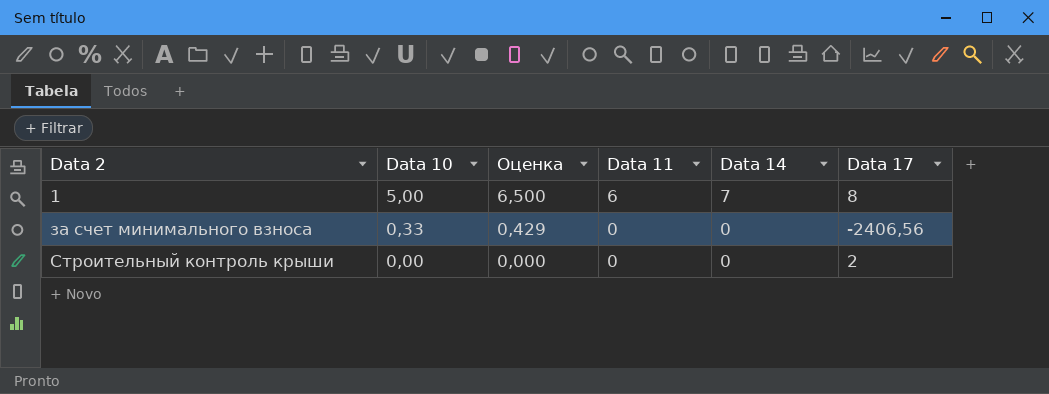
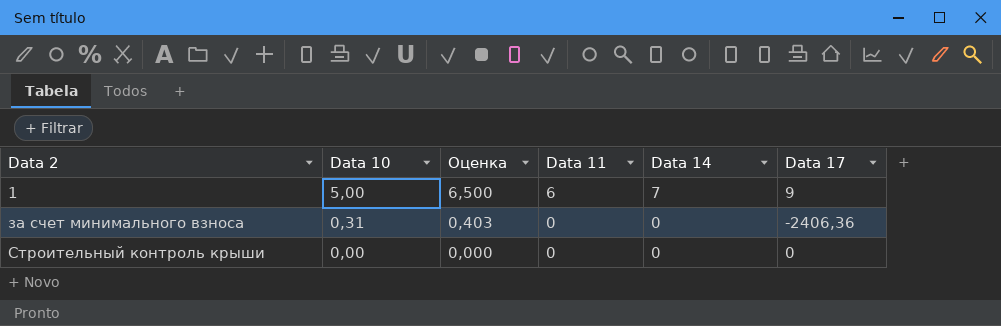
1 | Data 17: 8 -> 9
за счет минимального взноса | Data 10: 0,33 -> 0,31
за счет минимального взноса | Оценка: 0,429 -> 0,403
за счет минимального взноса | Data 17: -2406,56 -> -2406,36
Строительный контроль крыши | Data 17: 2 -> 0

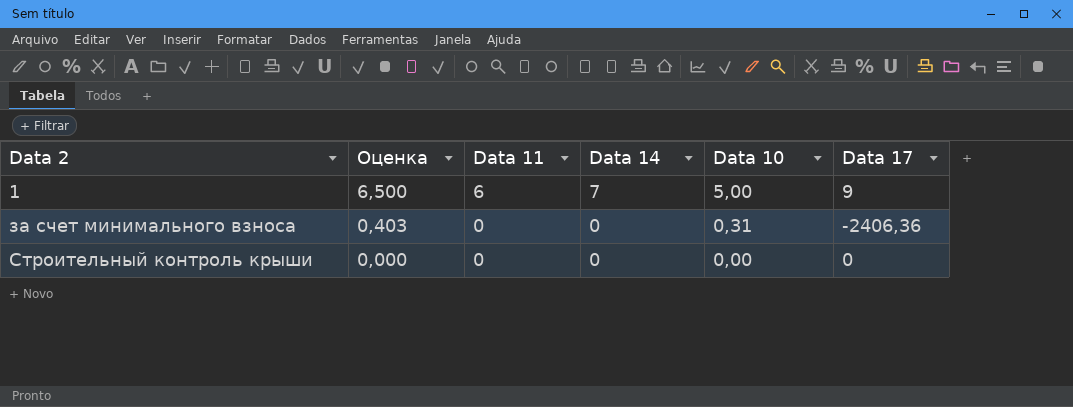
column Data 10 | position: 2 -> 5

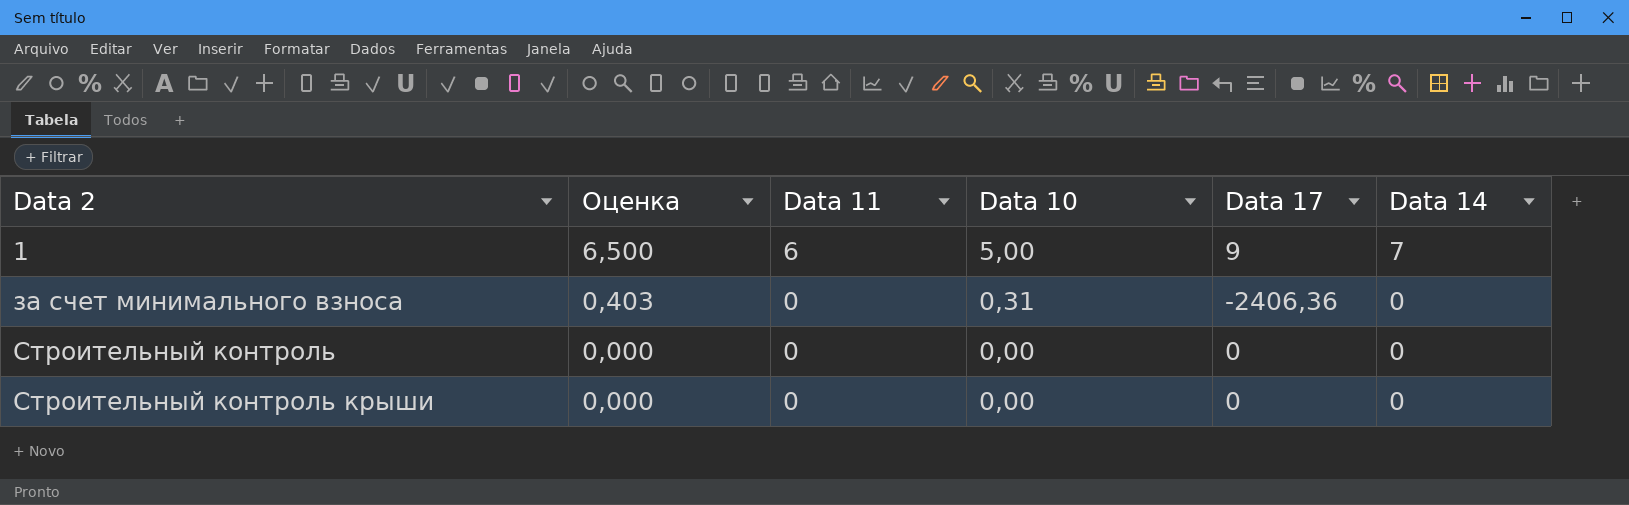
column Data 14 | position: 4 -> 6
row Строительный контроль: none -> 0,000 | 0 | 0,00 | 0 | 0

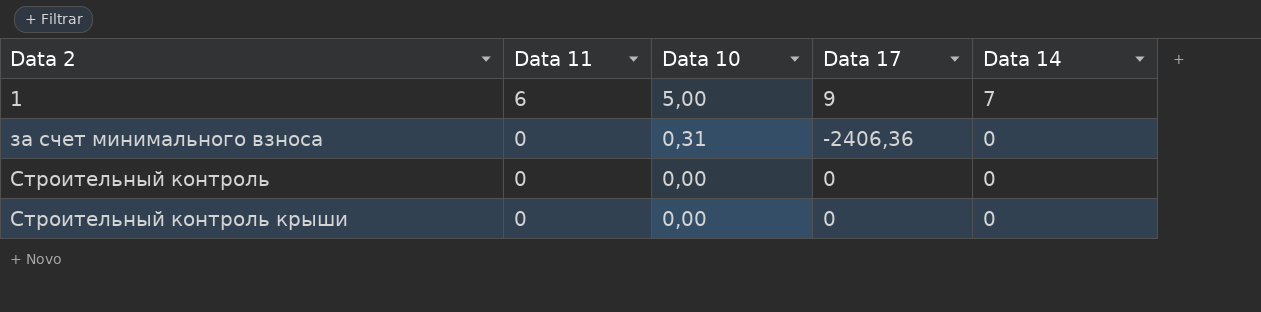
column Оценка | formula: [Data 10] * 1,3 -> none

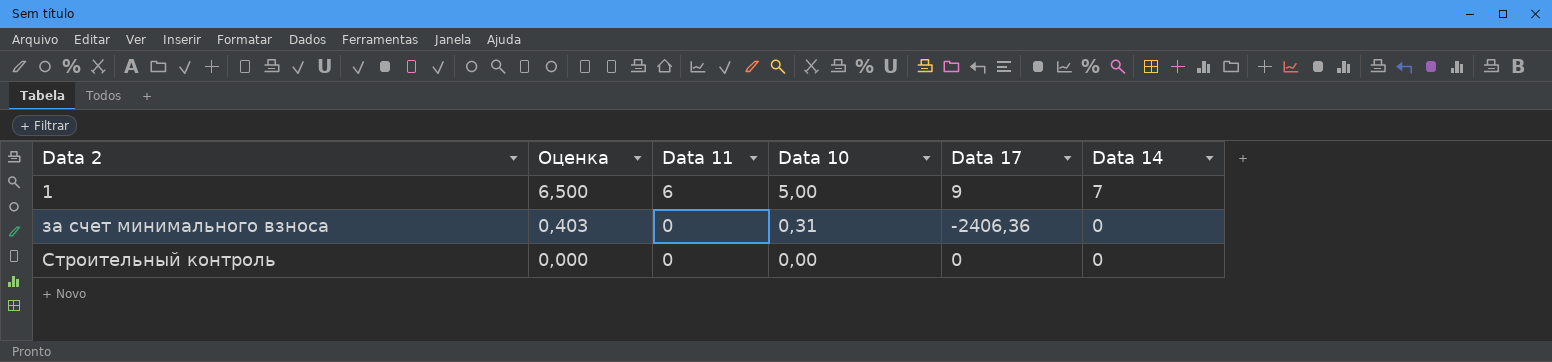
column Оценка | formula: none -> [Data 10] * 1,3
row Строительный контроль крыши: 0 | 0,00 | 0 | 0 -> none

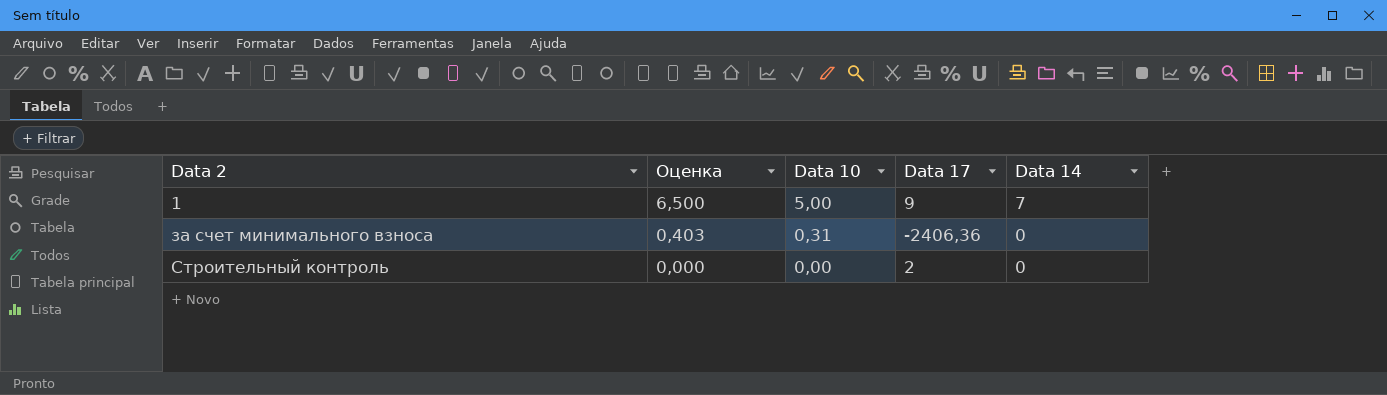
column Data 11 | position: 3 -> none
Строительный контроль | Data 17: 0 -> 2

